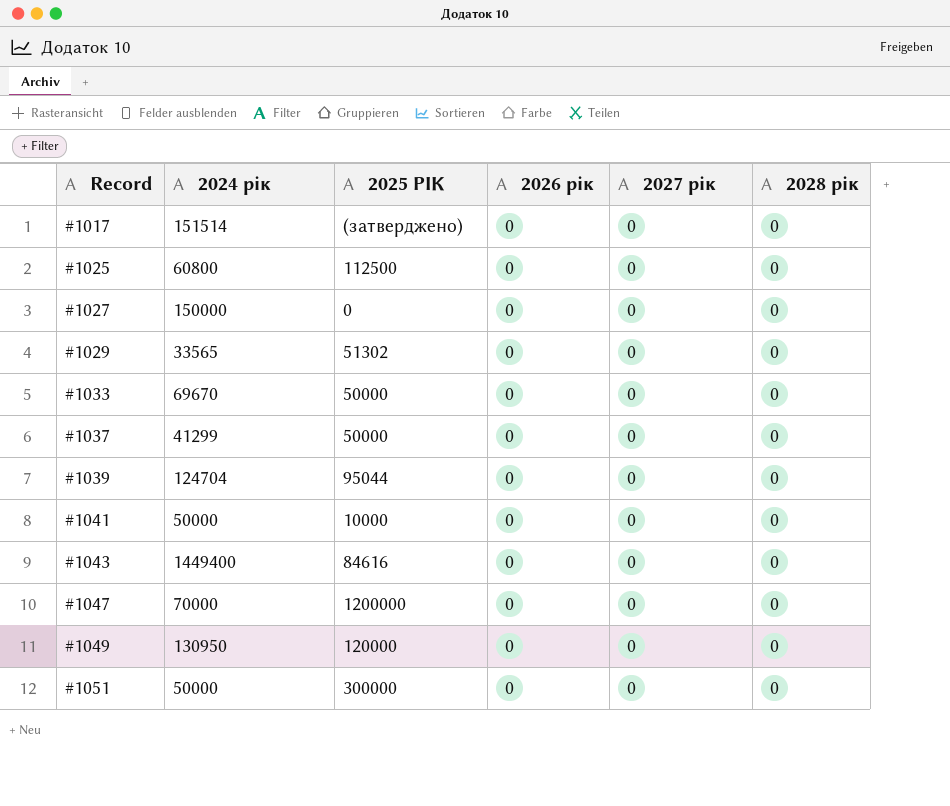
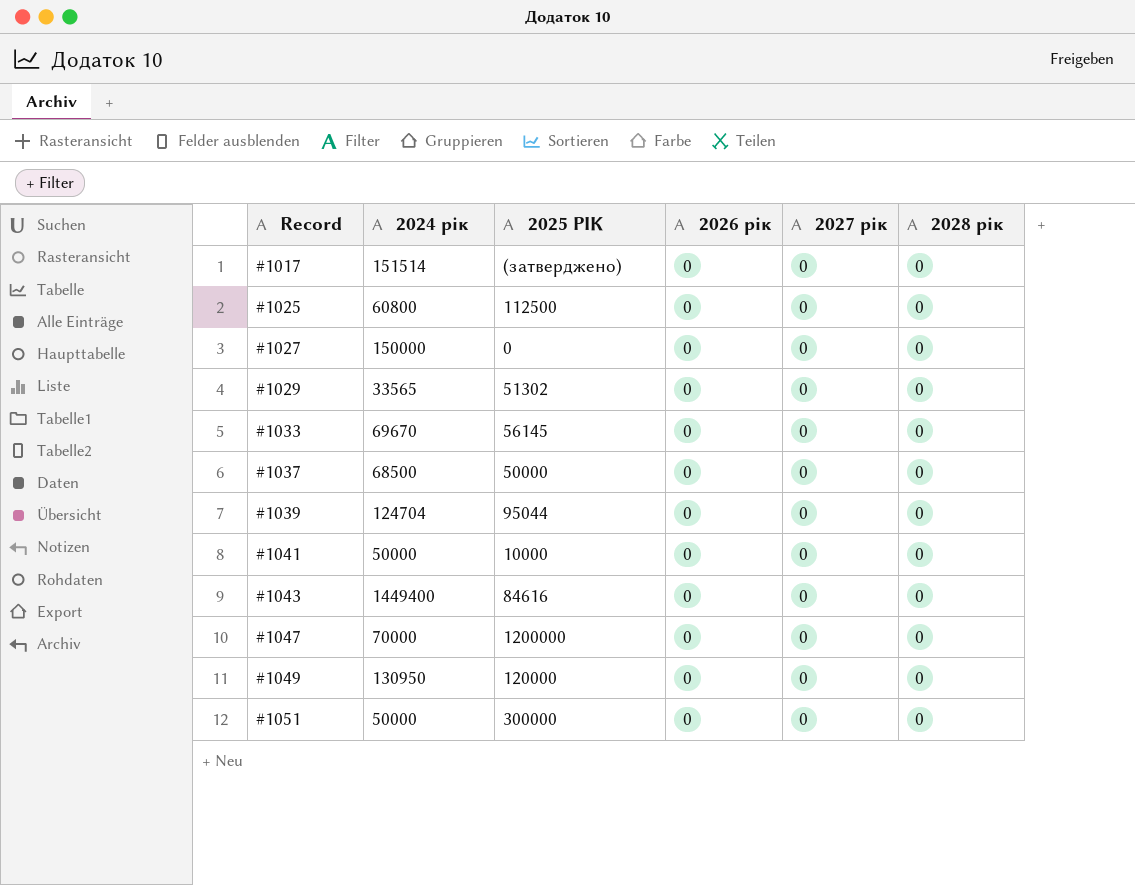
#1033 | 2025 РІК: 50000 -> 56145
#1037 | 2024 рік: 41299 -> 68500

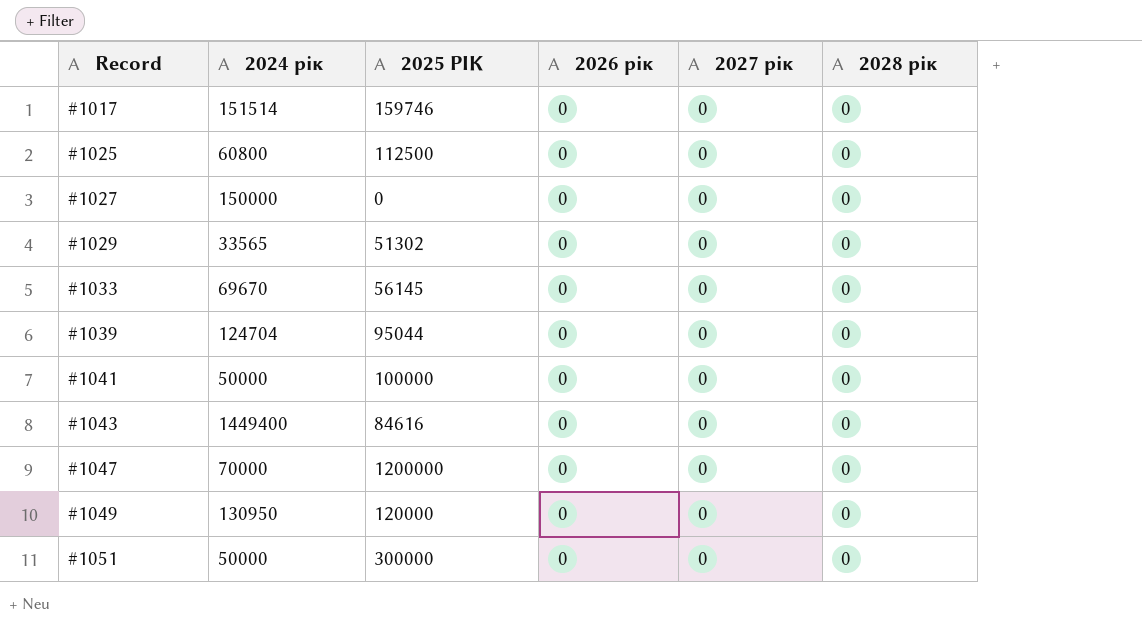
row #1037: 68500 | 50000 | 0 | 0 | 0 -> none
#1017 | 2025 РІК: (затверджено) -> 159746
#1041 | 2025 РІК: 10000 -> 100000

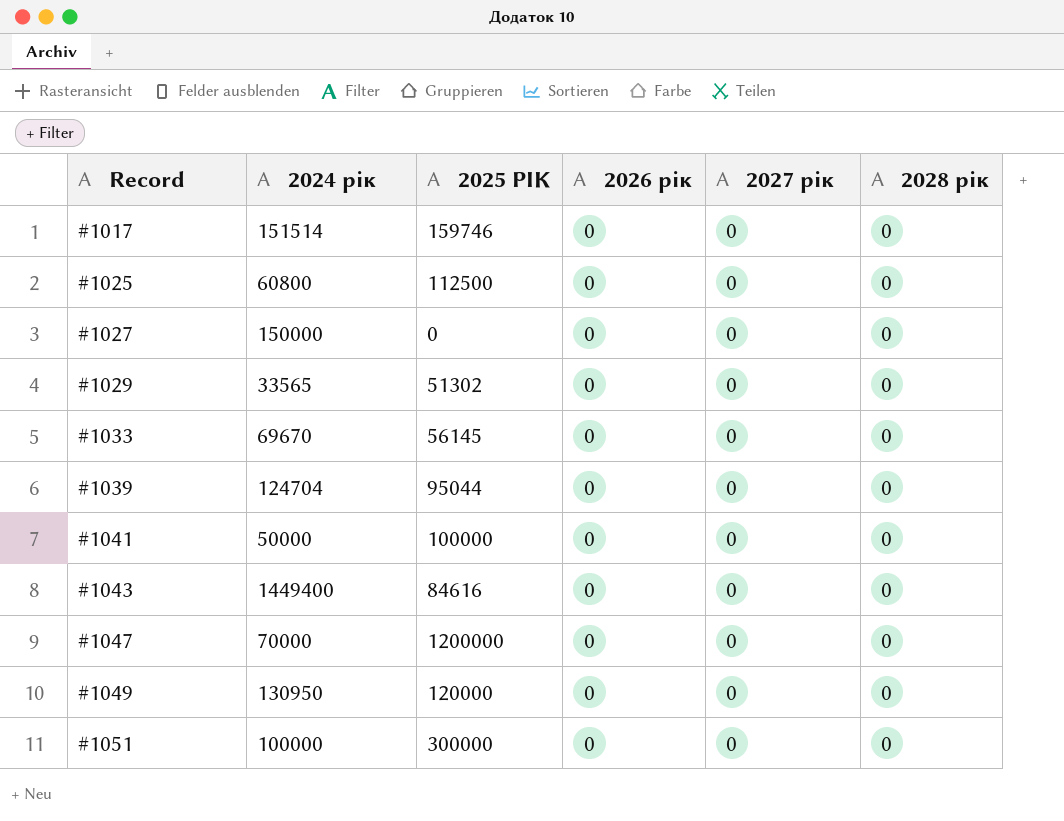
#1051 | 2024 рік: 50000 -> 100000

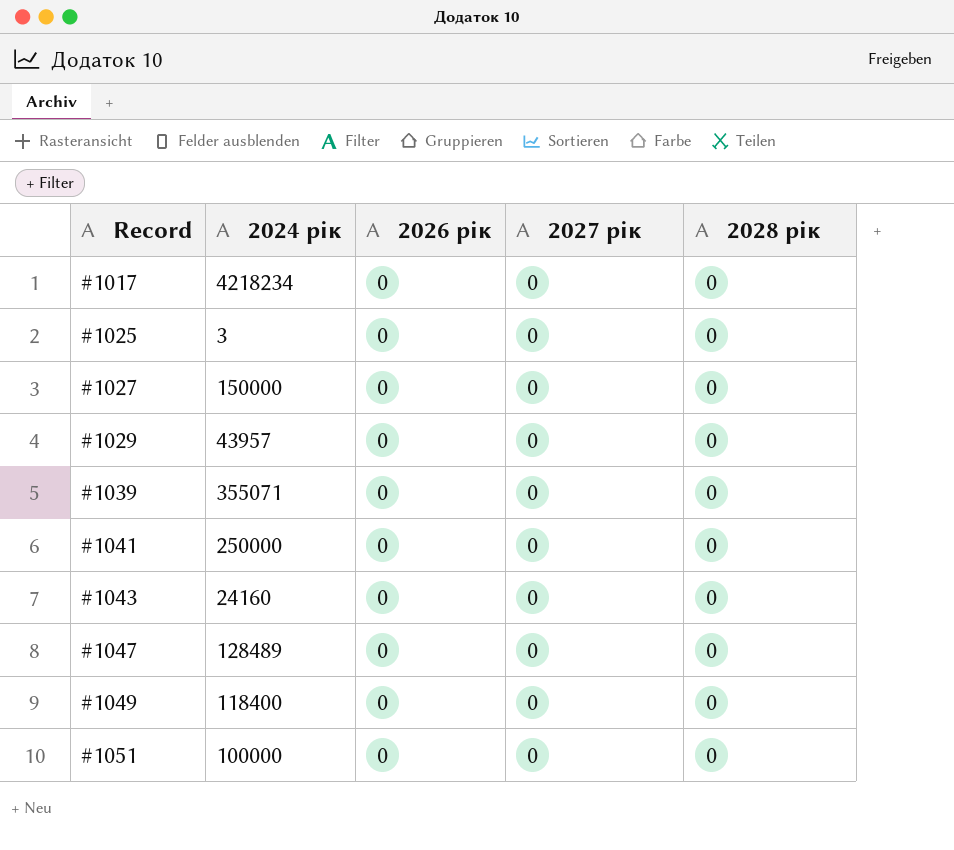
column 2025 РІК | position: 3 -> none
row #1033: 69670 | 56145 | 0 | 0 | 0 -> none
#1017 | 2024 рік: 151514 -> 4218234
#1025 | 2024 рік: 60800 -> 3
#1029 | 2024 рік: 33565 -> 43957
#1039 | 2024 рік: 124704 -> 355071
#1041 | 2024 рік: 50000 -> 250000
#1043 | 2024 рік: 1449400 -> 24160
#1047 | 2024 рік: 70000 -> 128489
#1049 | 2024 рік: 130950 -> 118400

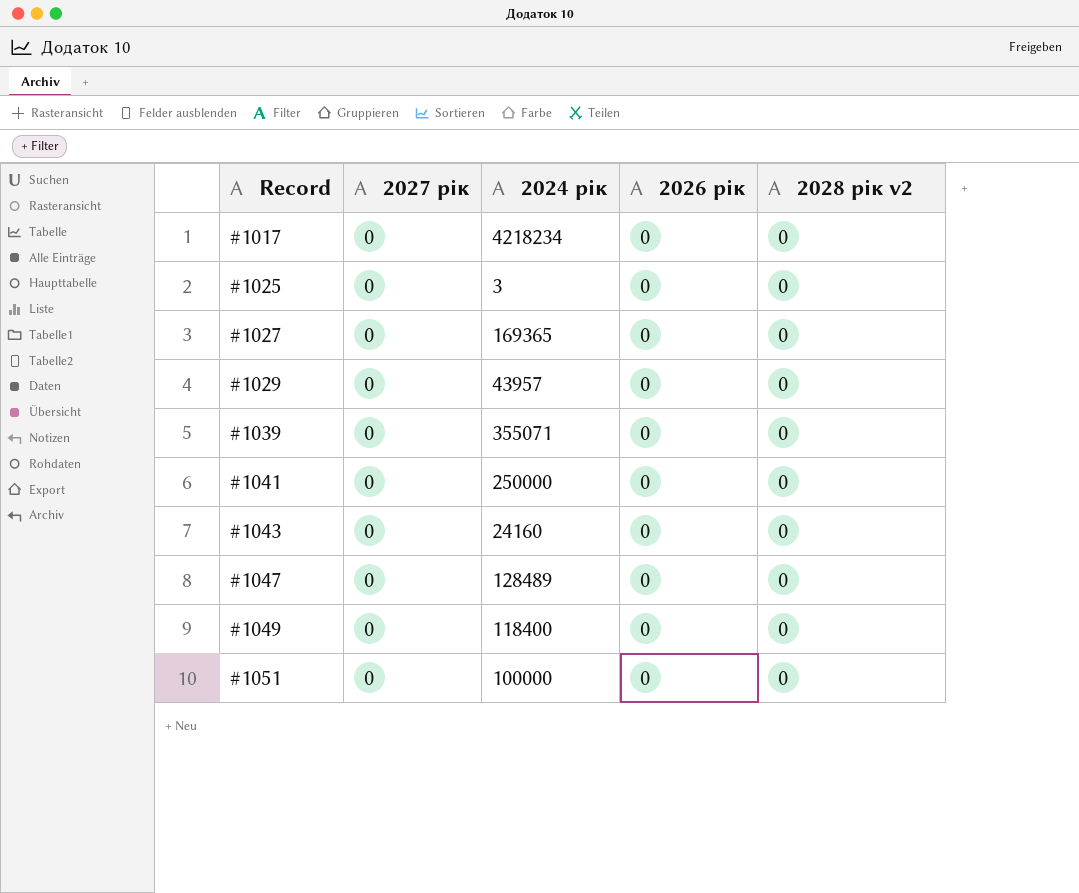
column 2027 рік | position: 4 -> 2
column name: 2028 рік -> 2028 рік v2
#1027 | 2024 рік: 150000 -> 169365

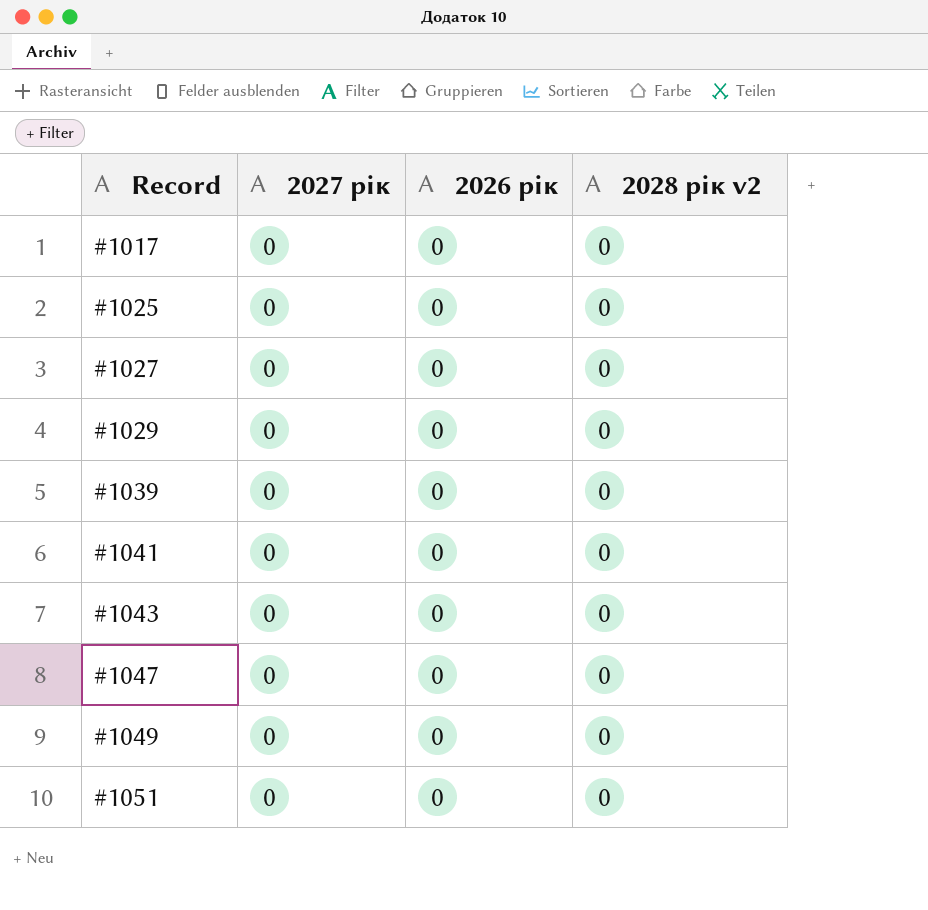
column 2024 рік | position: 3 -> none

